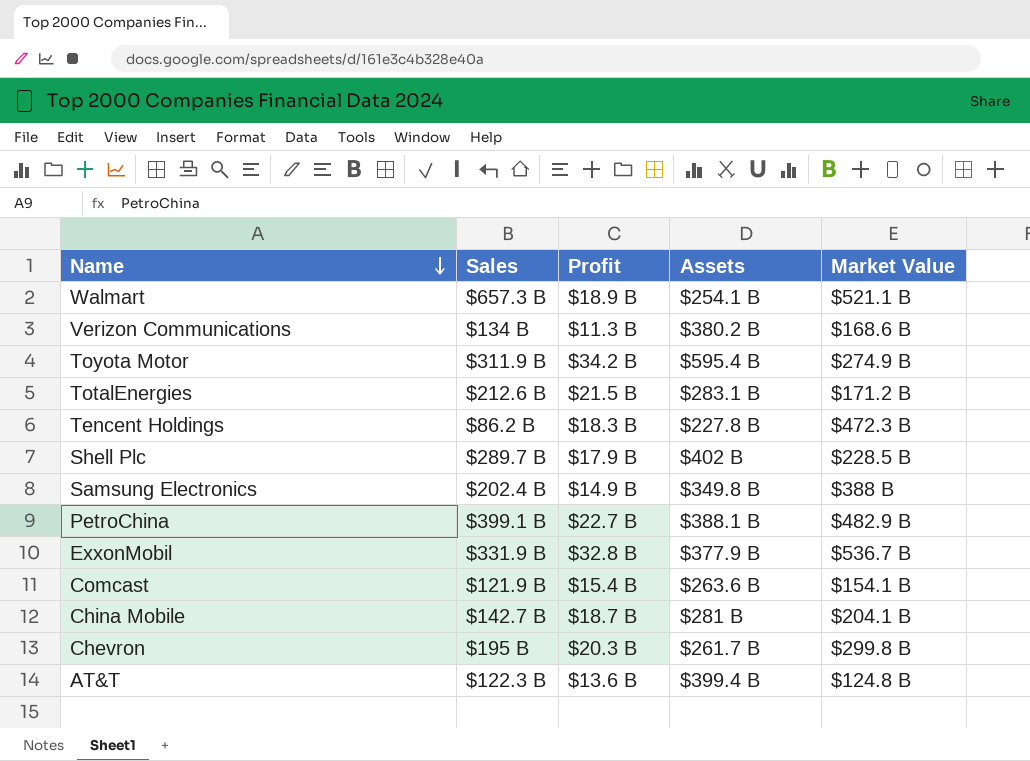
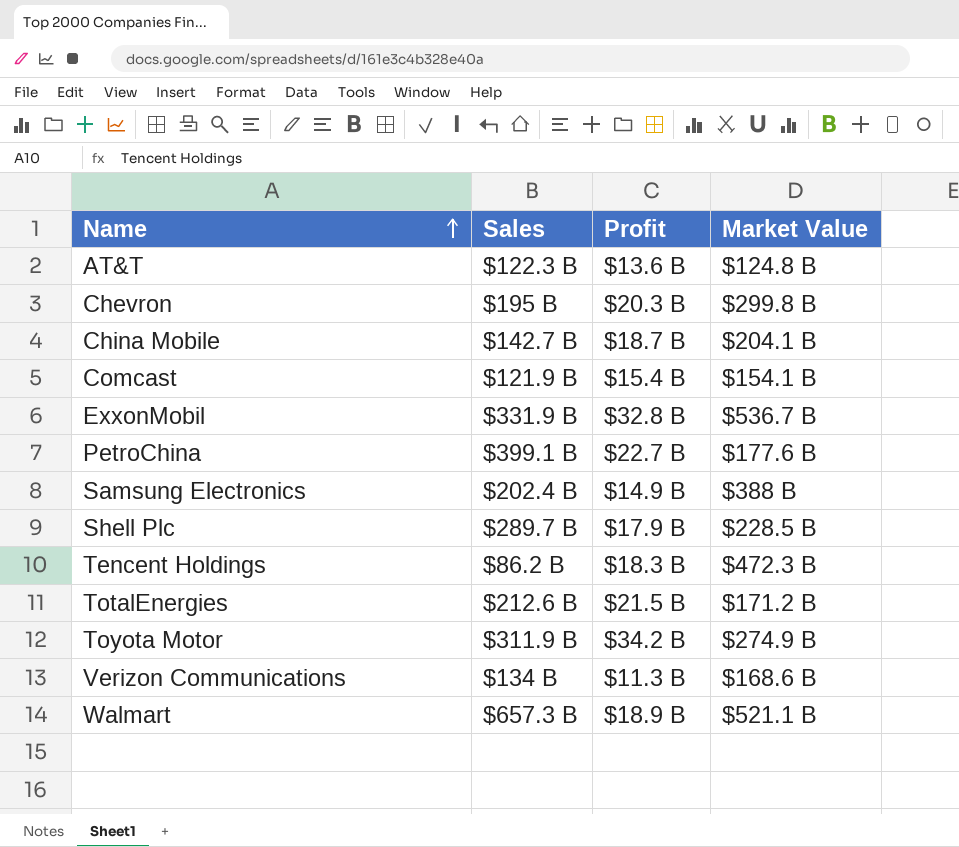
row order: Name descending -> Name ascending
column Assets | position: 4 -> none
PetroChina | Market Value: $482.9 B -> $177.6 B

